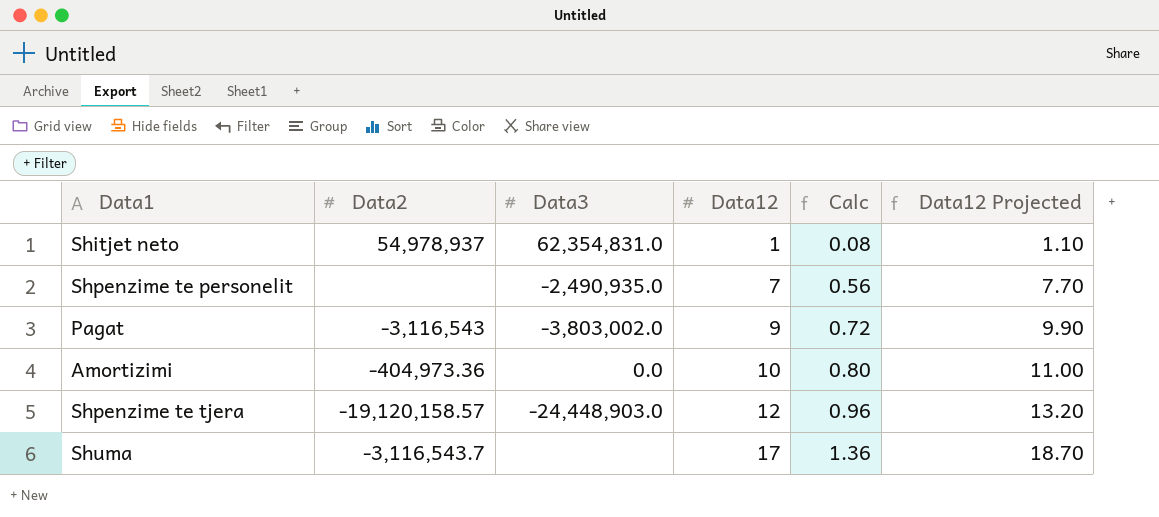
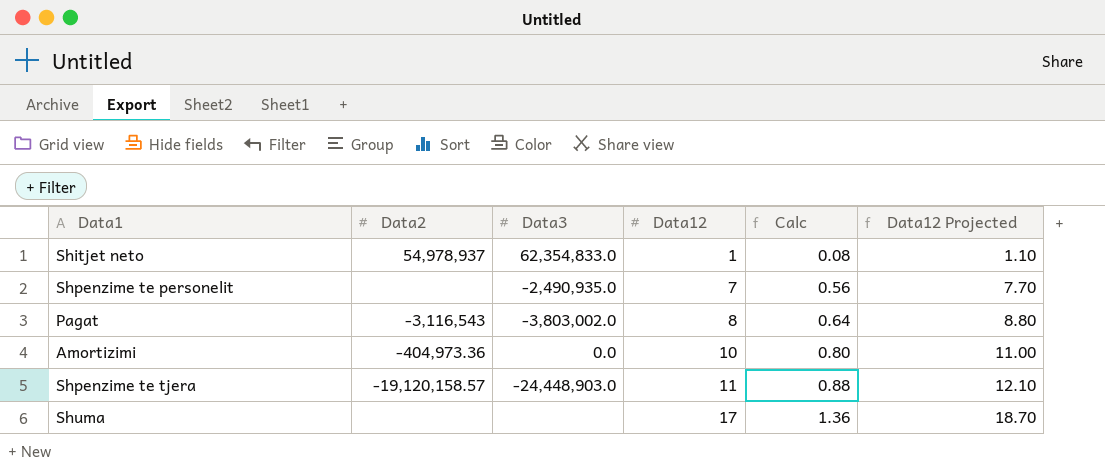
Shitjet neto | Data3: 62,354,831.0 -> 62,354,833.0
Pagat | Data12: 9 -> 8
Pagat | Calc: 0.72 -> 0.64
Pagat | Data12 Projected: 9.90 -> 8.80
Shpenzime te tjera | Data12: 12 -> 11
Shpenzime te tjera | Calc: 0.96 -> 0.88
Shpenzime te tjera | Data12 Projected: 13.20 -> 12.10
Shuma | Data2: -3,116,543.7 -> none

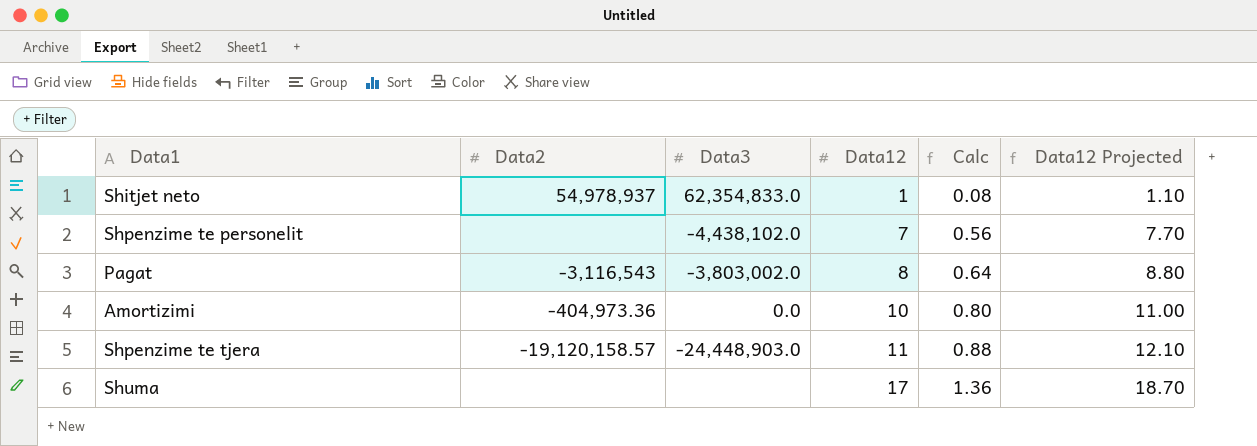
Shpenzime te personelit | Data3: -2,490,935.0 -> -4,438,102.0

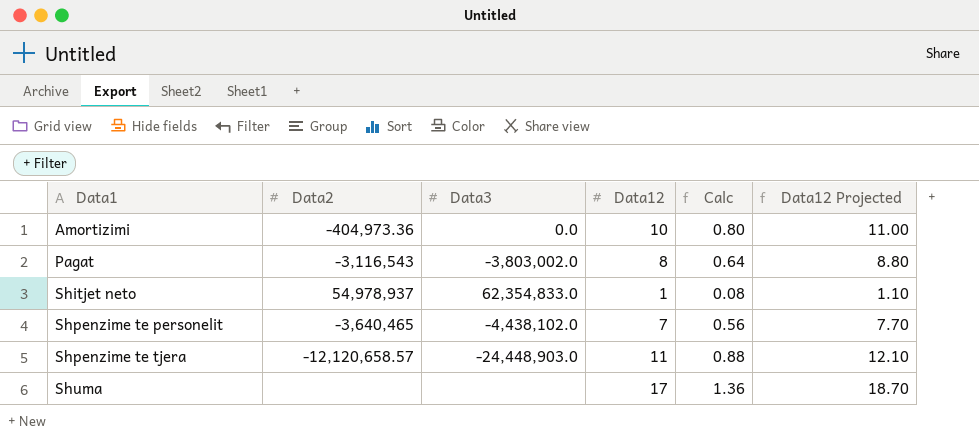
row order: Data12 ascending -> Data1 ascending
Shpenzime te personelit | Data2: none -> -3,640,465
Shpenzime te tjera | Data2: -19,120,158.57 -> -12,120,658.57

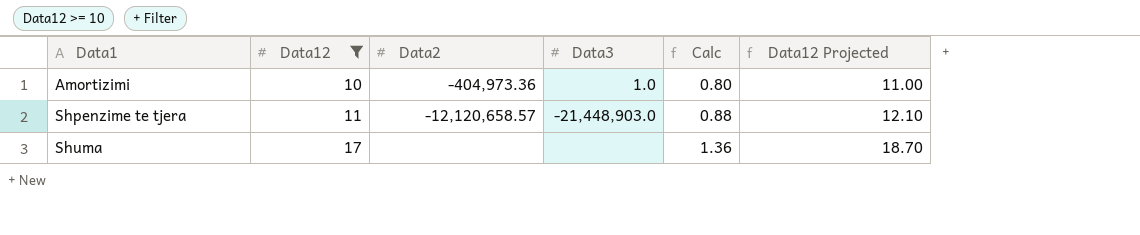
filter: none -> Data12 >= 10
column Data12 | position: 4 -> 2
Amortizimi | Data3: 0.0 -> 1.0
Shpenzime te tjera | Data3: -24,448,903.0 -> -21,448,903.0

